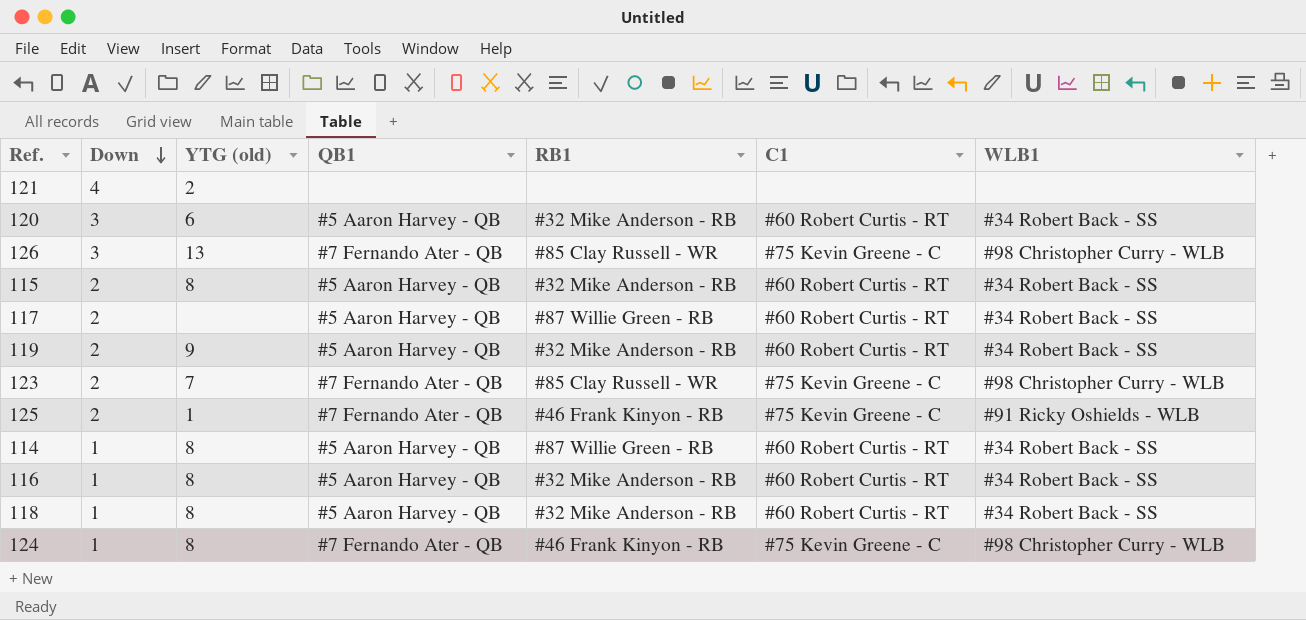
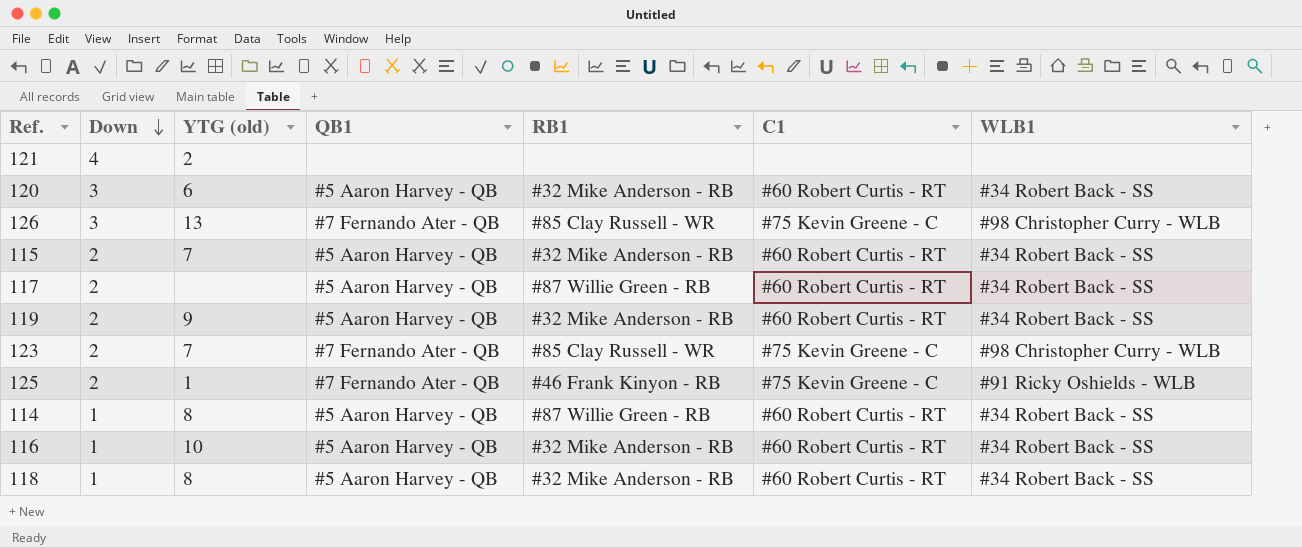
row 124: 1 | 8 | #7 Fernando Ater - QB | #46 Frank Kinyon - RB | #75 Kevin Greene - C | #98 Christopher Curry - WLB -> none
115 | YTG (old): 8 -> 7
116 | YTG (old): 8 -> 10

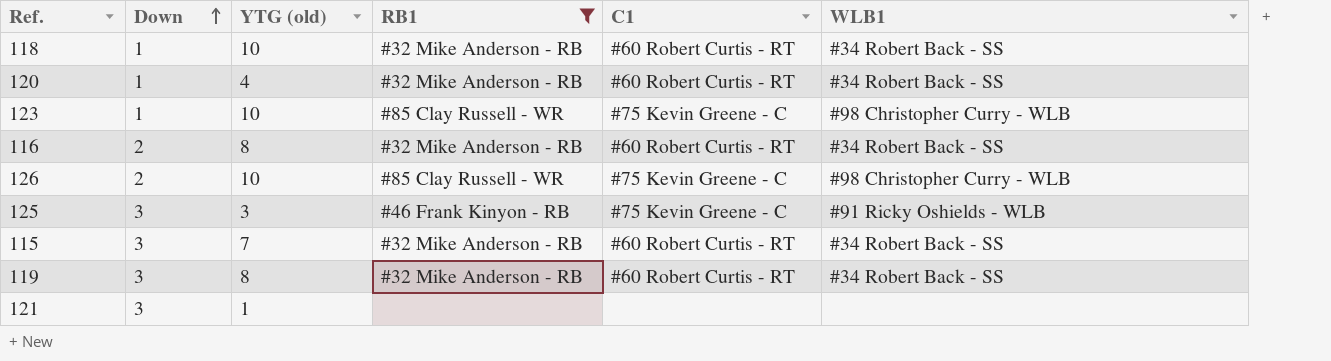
filter: none -> RB1 != #87 Willie Green - RB
row order: Down descending -> Down ascending
column QB1 | position: 4 -> none
118 | YTG (old): 8 -> 10
120 | Down: 3 -> 1
120 | YTG (old): 6 -> 4
123 | Down: 2 -> 1
123 | YTG (old): 7 -> 10
116 | Down: 1 -> 2
116 | YTG (old): 10 -> 8
126 | Down: 3 -> 2
126 | YTG (old): 13 -> 10
125 | Down: 2 -> 3
125 | YTG (old): 1 -> 3
115 | Down: 2 -> 3
119 | Down: 2 -> 3
119 | YTG (old): 9 -> 8
121 | Down: 4 -> 3
121 | YTG (old): 2 -> 1

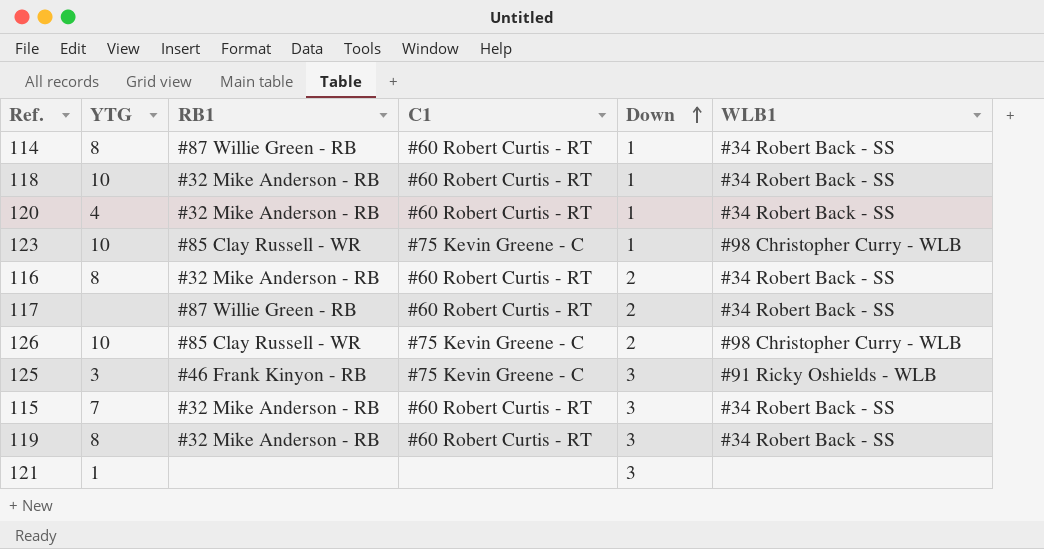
filter: RB1 != #87 Willie Green - RB -> none
column name: YTG (old) -> YTG
column Down | position: 2 -> 5

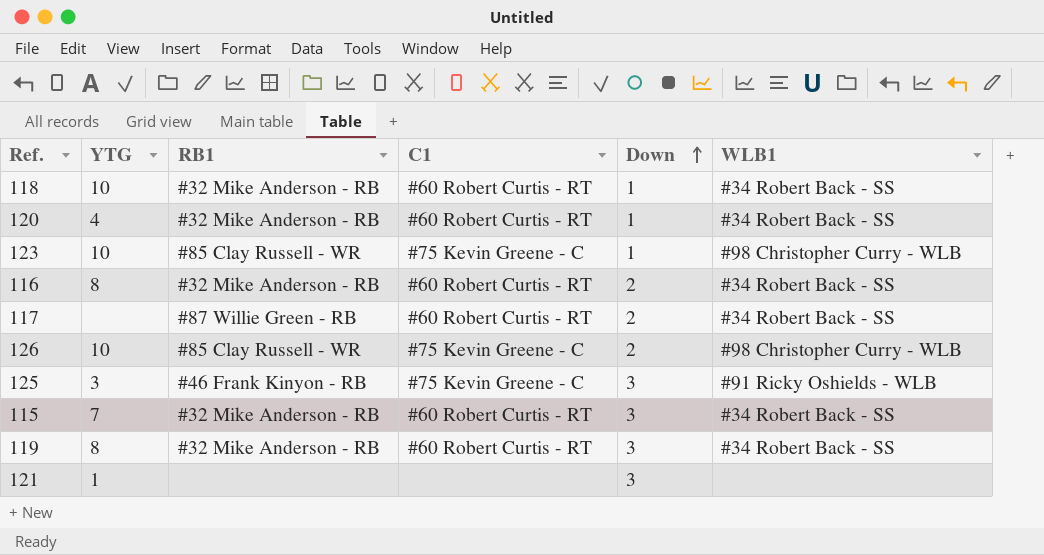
row 114: 8 | #87 Willie Green - RB | #60 Robert Curtis - RT | 1 | #34 Robert Back - SS -> none

